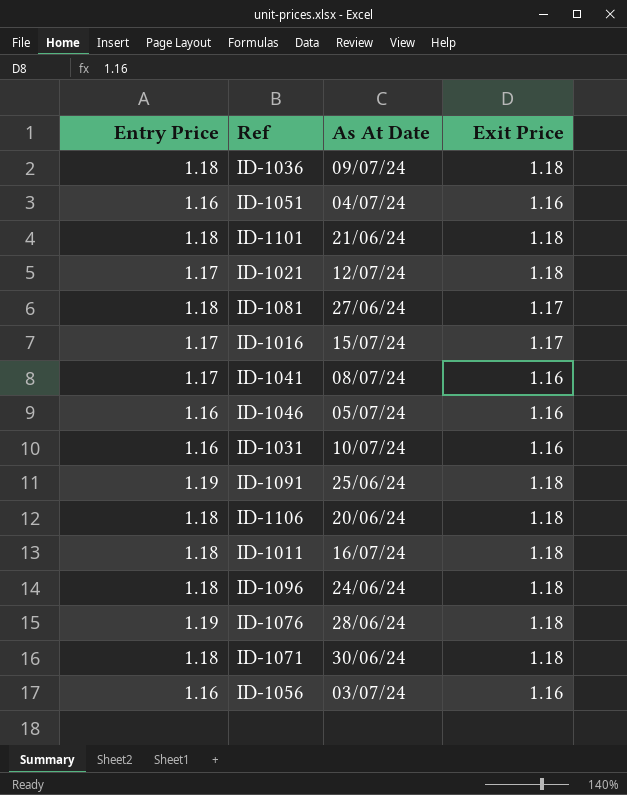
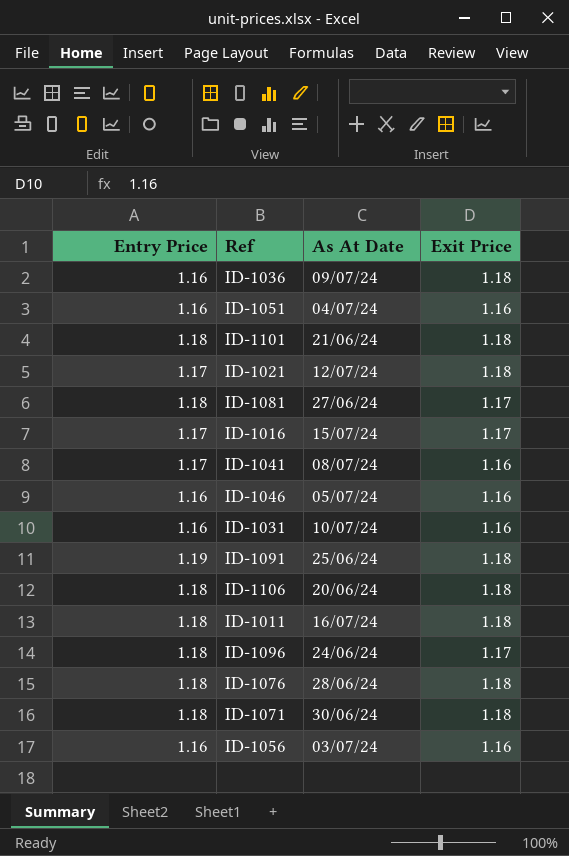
ID-1036 | Entry Price: 1.18 -> 1.16
ID-1096 | Exit Price: 1.18 -> 1.17
ID-1076 | Entry Price: 1.19 -> 1.18

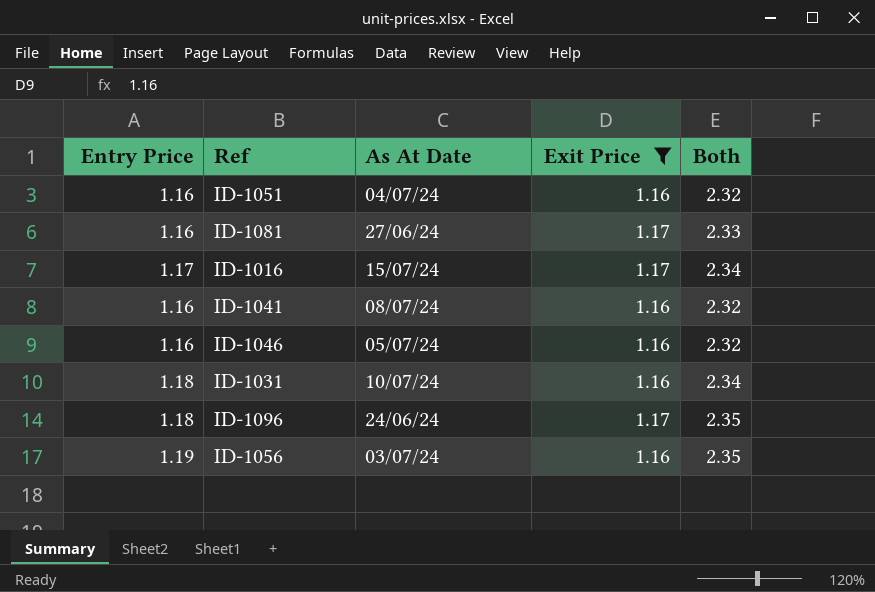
filter: none -> Exit Price != 1.18
column Both | formula: none -> [Entry Price] + [Exit Price]
ID-1081 | Entry Price: 1.18 -> 1.16
ID-1041 | Entry Price: 1.17 -> 1.16
ID-1031 | Entry Price: 1.16 -> 1.18
ID-1056 | Entry Price: 1.16 -> 1.19

